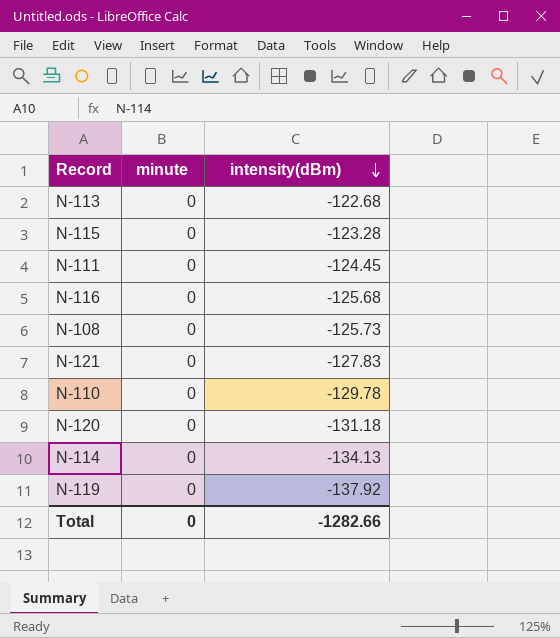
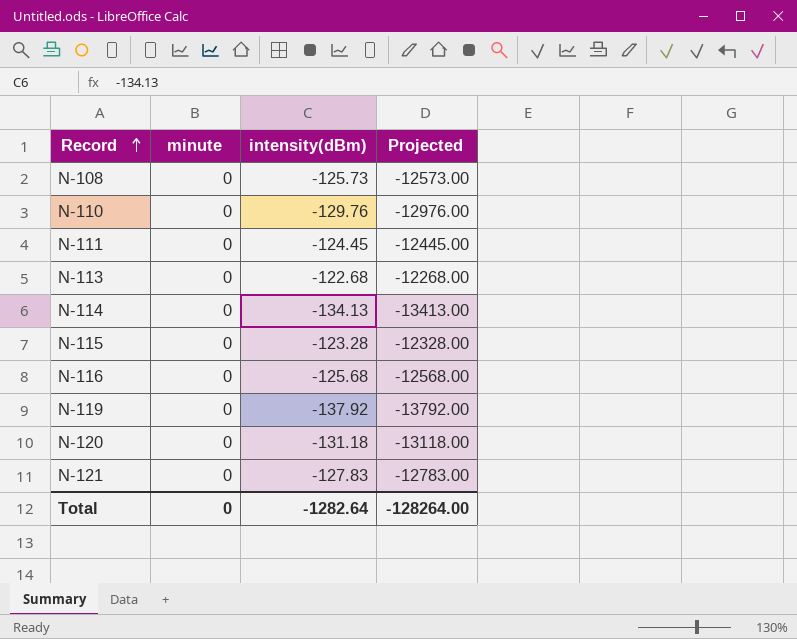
row order: intensity(dBm) descending -> Record ascending
column Projected | formula: none -> [intensity(dBm)] * 100
N-110 | intensity(dBm): -129.78 -> -129.76
Total | intensity(dBm): -1282.66 -> -1282.64

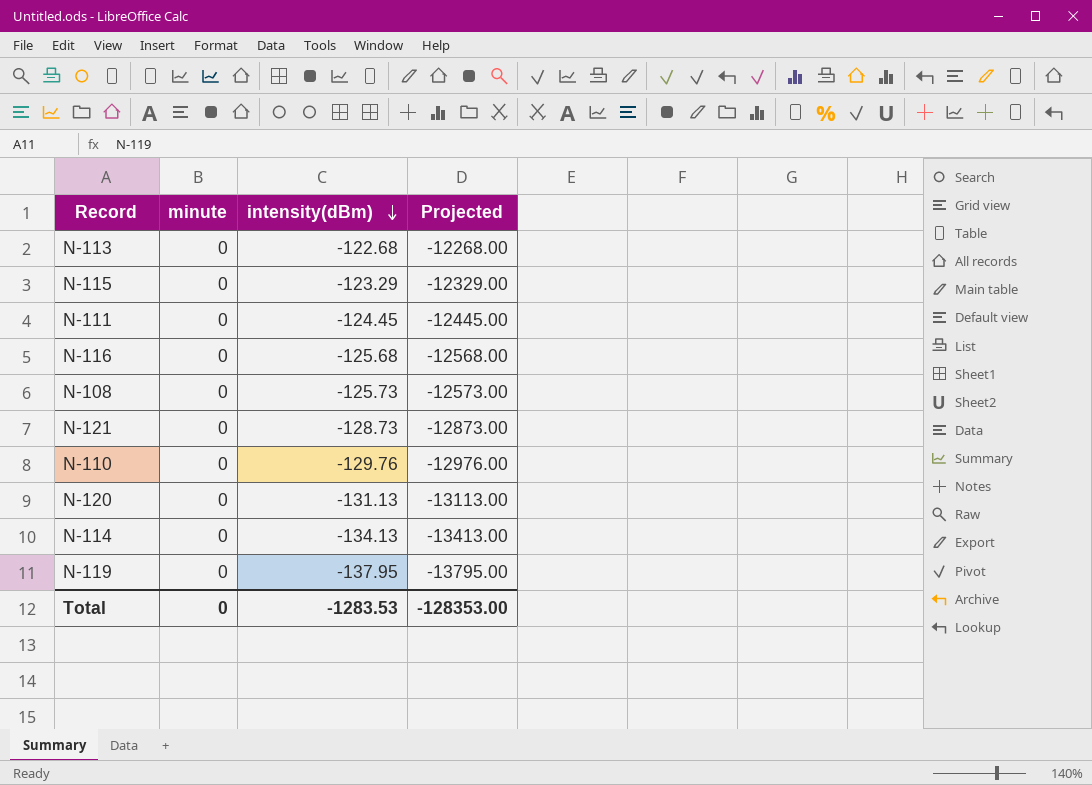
row order: Record ascending -> intensity(dBm) descending
N-115 | intensity(dBm): -123.28 -> -123.29
N-115 | Projected: -12328.00 -> -12329.00
N-121 | intensity(dBm): -127.83 -> -128.73
N-121 | Projected: -12783.00 -> -12873.00
N-120 | intensity(dBm): -131.18 -> -131.13
N-120 | Projected: -13118.00 -> -13113.00
N-119 | intensity(dBm): -137.92 -> -137.95
N-119 | Projected: -13792.00 -> -13795.00
Total | intensity(dBm): -1282.64 -> -1283.53
Total | Projected: -128264.00 -> -128353.00

